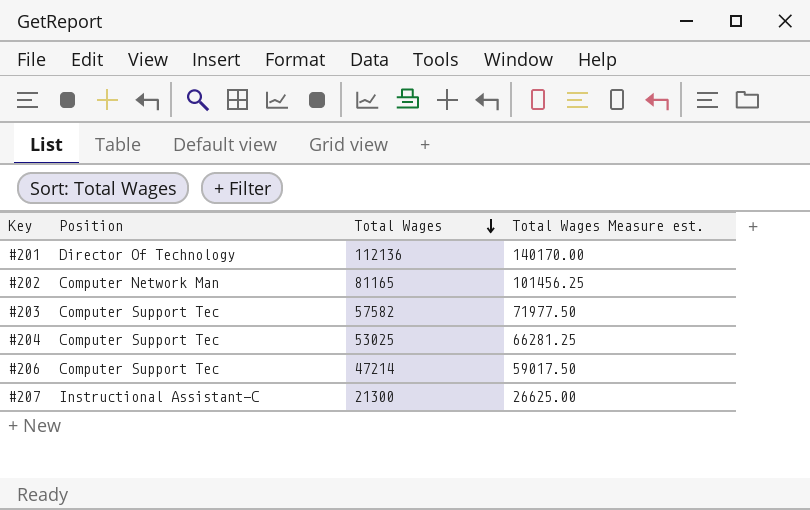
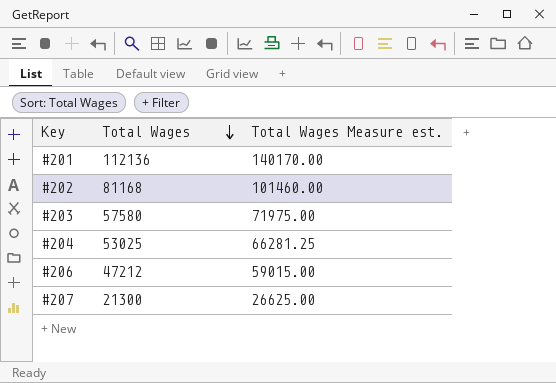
column Position | position: 2 -> none
#202 | Total Wages: 81165 -> 81168
#202 | Total Wages Measure est.: 101456.25 -> 101460.00
#203 | Total Wages: 57582 -> 57580
#203 | Total Wages Measure est.: 71977.50 -> 71975.00
#206 | Total Wages: 47214 -> 47212
#206 | Total Wages Measure est.: 59017.50 -> 59015.00

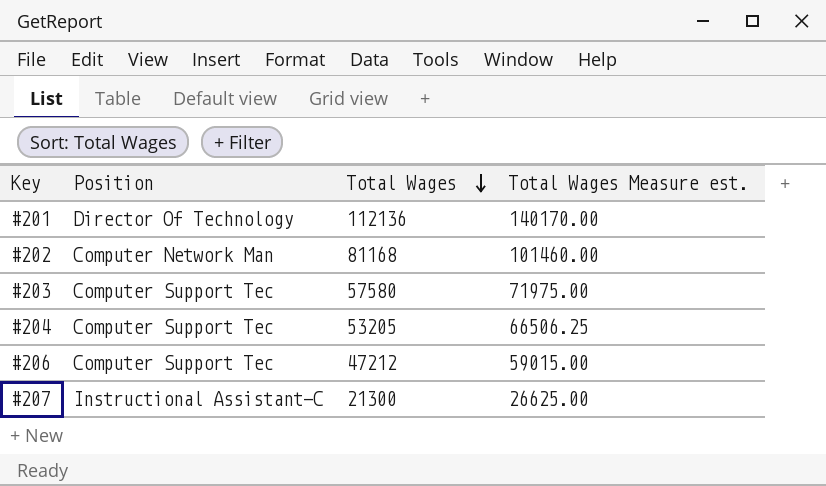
column Position | position: none -> 2
#204 | Total Wages: 53025 -> 53205
#204 | Total Wages Measure est.: 66281.25 -> 66506.25

